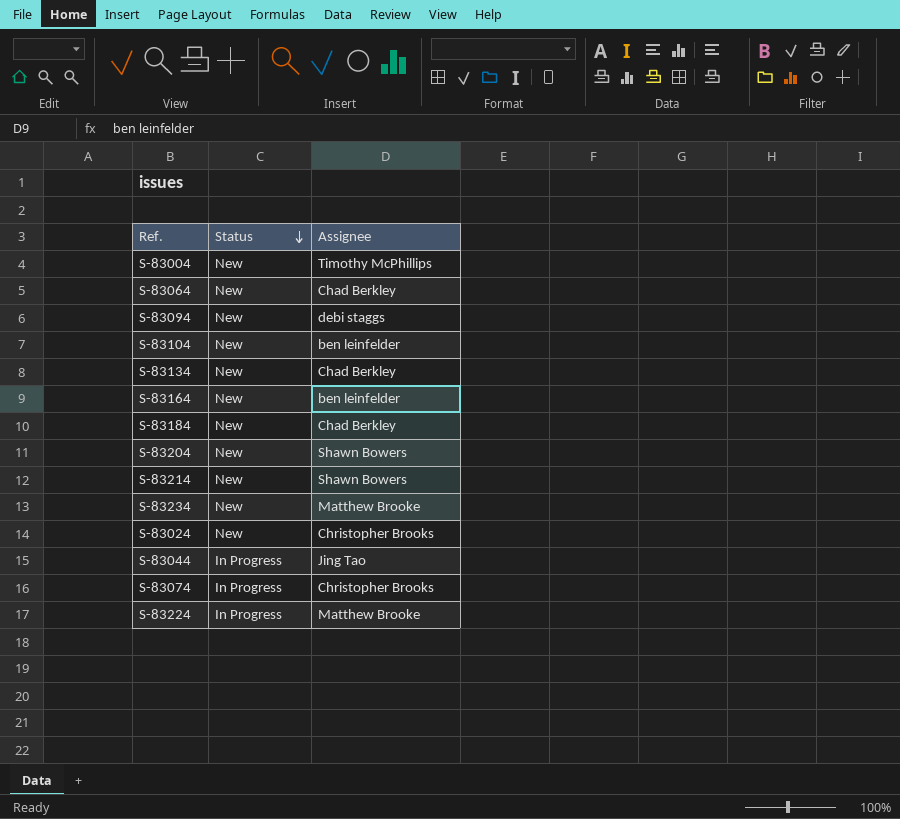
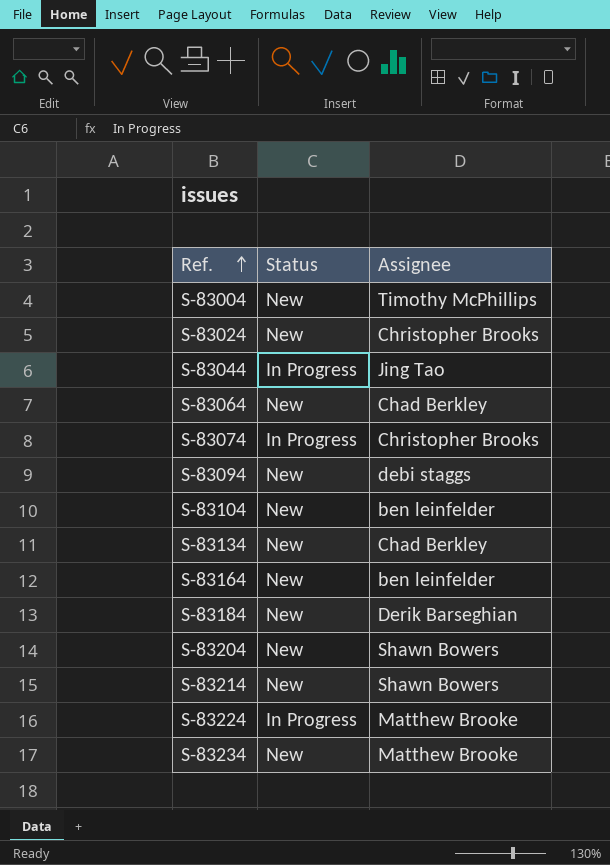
row order: Status descending -> Ref. ascending
S-83184 | Assignee: Chad Berkley -> Derik Barseghian

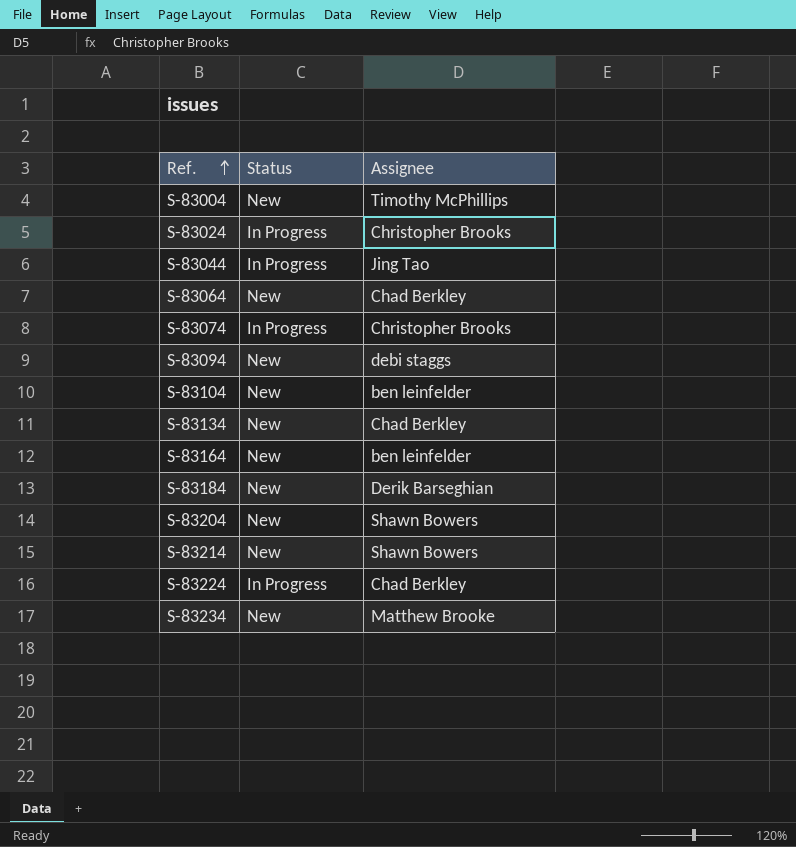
S-83024 | Status: New -> In Progress
S-83224 | Assignee: Matthew Brooke -> Chad Berkley

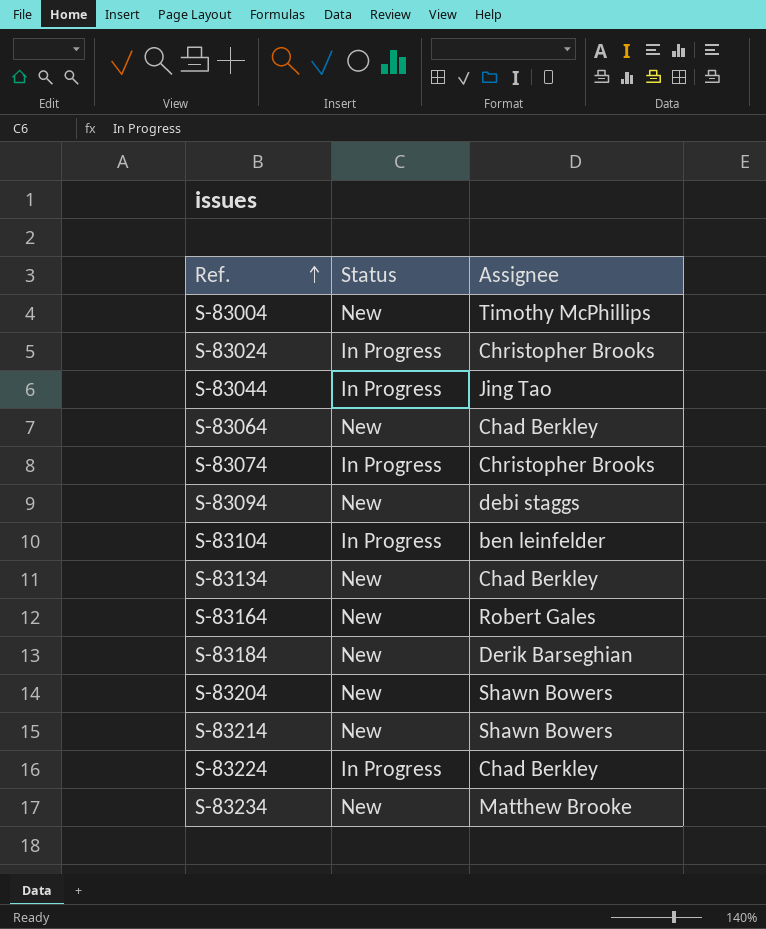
S-83104 | Status: New -> In Progress
S-83164 | Assignee: ben leinfelder -> Robert Gales

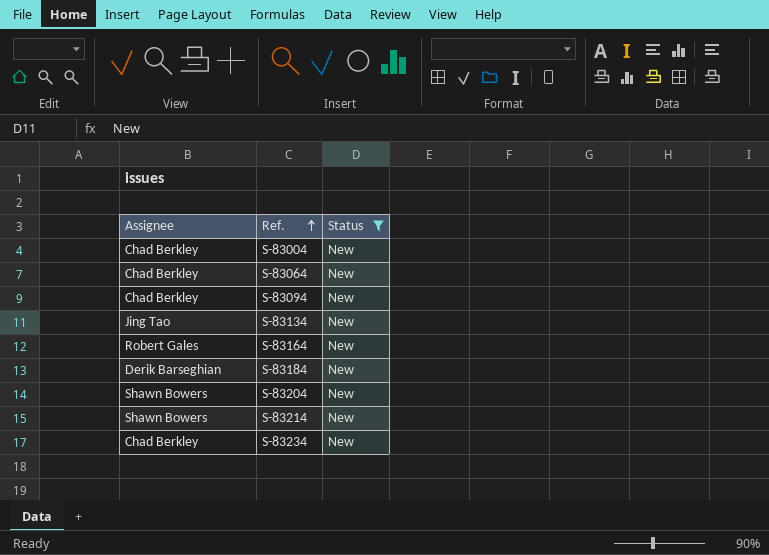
filter: none -> Status = New
column Assignee | position: 3 -> 1
S-83004 | Assignee: Timothy McPhillips -> Chad Berkley
S-83094 | Assignee: debi staggs -> Chad Berkley
S-83134 | Assignee: Chad Berkley -> Jing Tao
S-83234 | Assignee: Matthew Brooke -> Chad Berkley

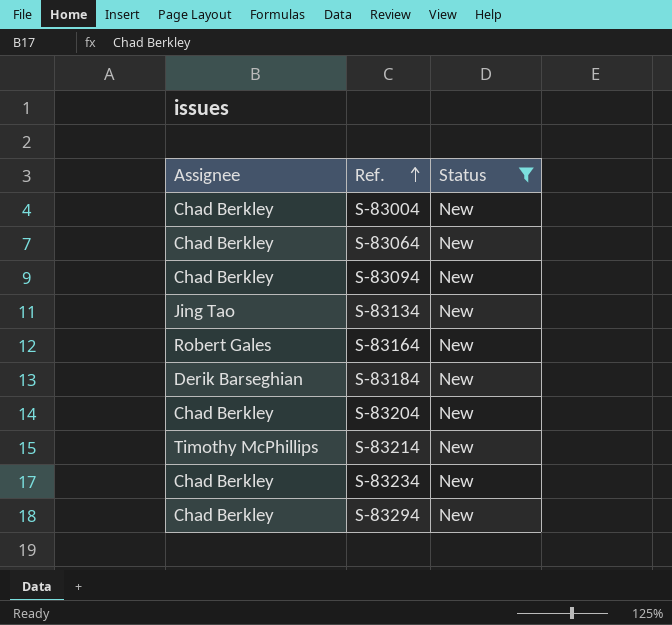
S-83204 | Assignee: Shawn Bowers -> Chad Berkley
S-83214 | Assignee: Shawn Bowers -> Timothy McPhillips
row S-83294: none -> Chad Berkley | New

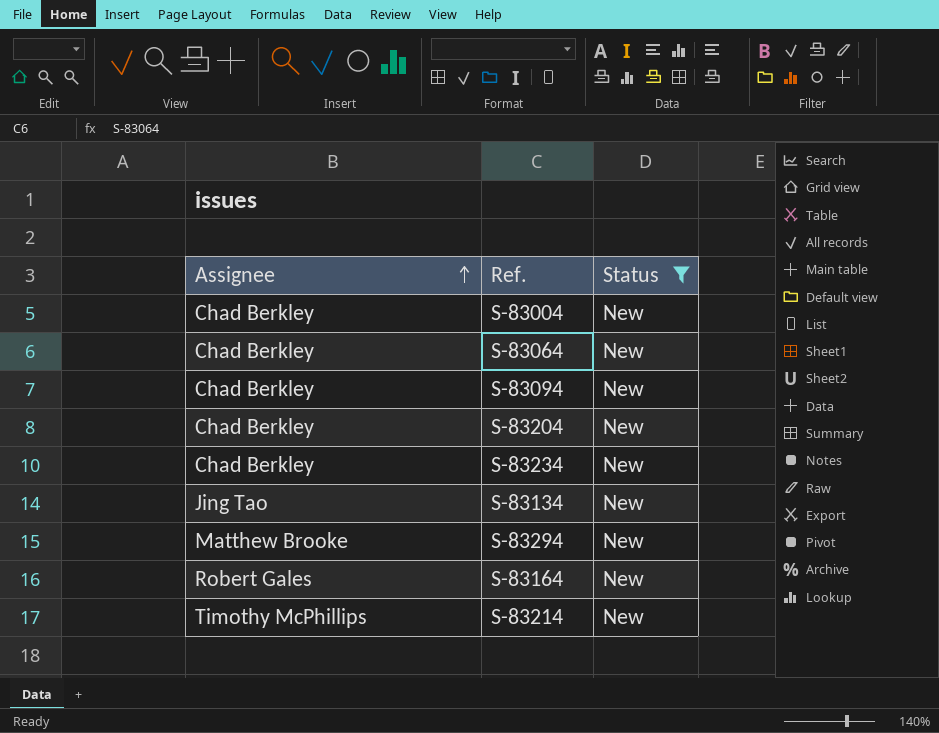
row order: Ref. ascending -> Assignee ascending
row S-83184: Derik Barseghian | New -> none
S-83294 | Assignee: Chad Berkley -> Matthew Brooke

